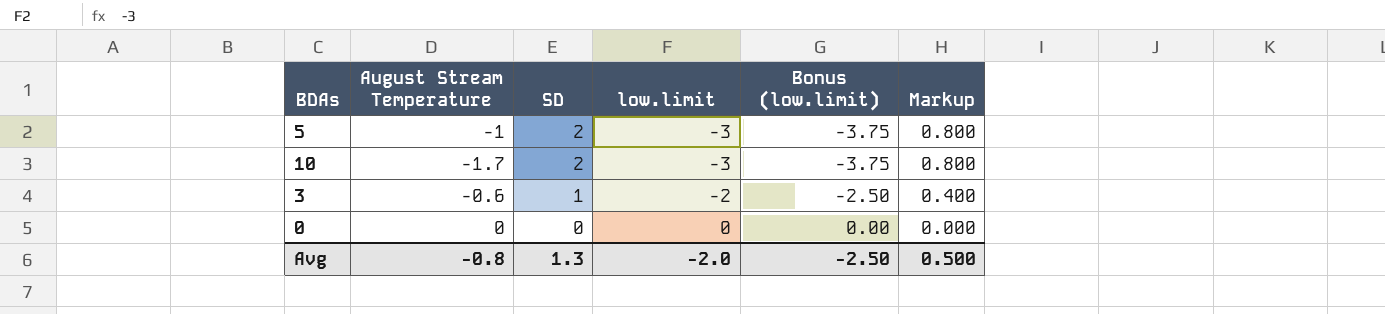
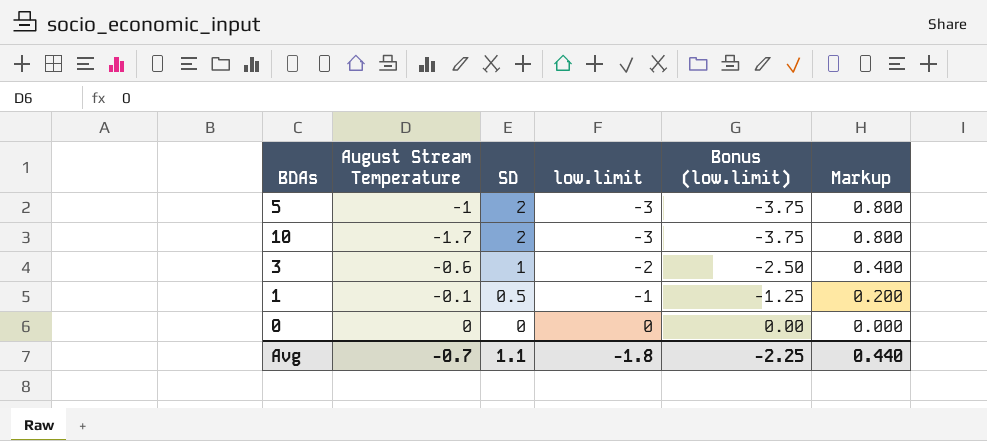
row 1: none -> -0.1 | 0.5 | -1 | -1.25 | 0.200
Avg | August Stream Temperature: -0.8 -> -0.7
Avg | SD: 1.3 -> 1.1
Avg | low.limit: -2.0 -> -1.8
Avg | Bonus (low.limit): -2.50 -> -2.25
Avg | Markup: 0.500 -> 0.440

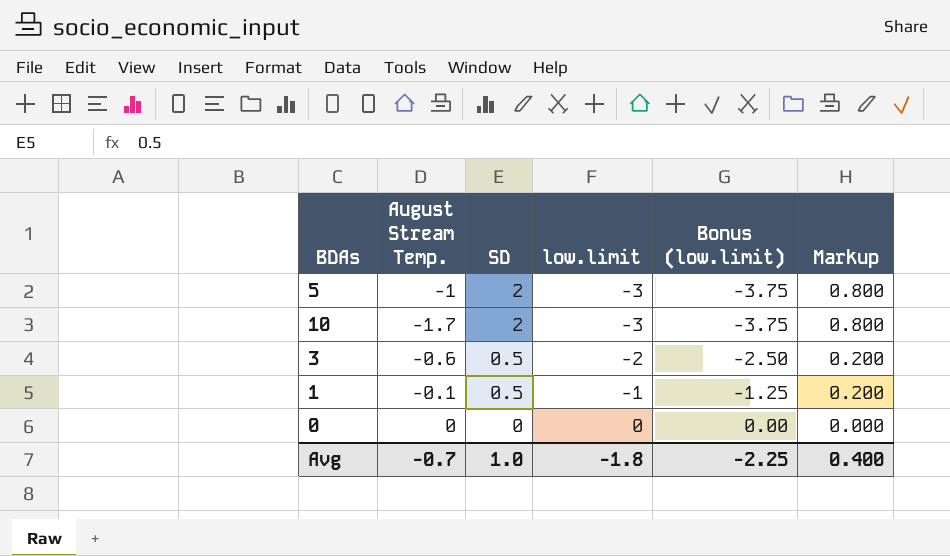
column name: August Stream Temperature -> August Stream Temp.
3 | SD: 1 -> 0.5
3 | Markup: 0.400 -> 0.200
Avg | SD: 1.1 -> 1.0
Avg | Markup: 0.440 -> 0.400

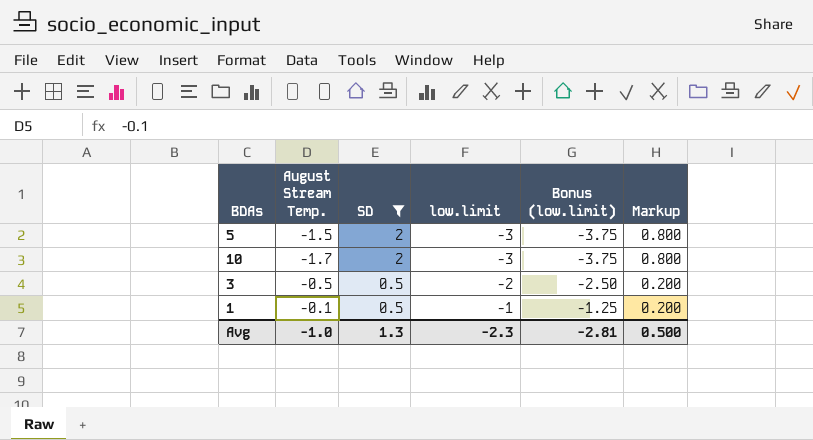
filter: none -> SD != 0
5 | August Stream Temp.: -1 -> -1.5
3 | August Stream Temp.: -0.6 -> -0.5
Avg | August Stream Temp.: -0.7 -> -1.0
Avg | SD: 1.0 -> 1.3
Avg | low.limit: -1.8 -> -2.3
Avg | Bonus (low.limit): -2.25 -> -2.81
Avg | Markup: 0.400 -> 0.500

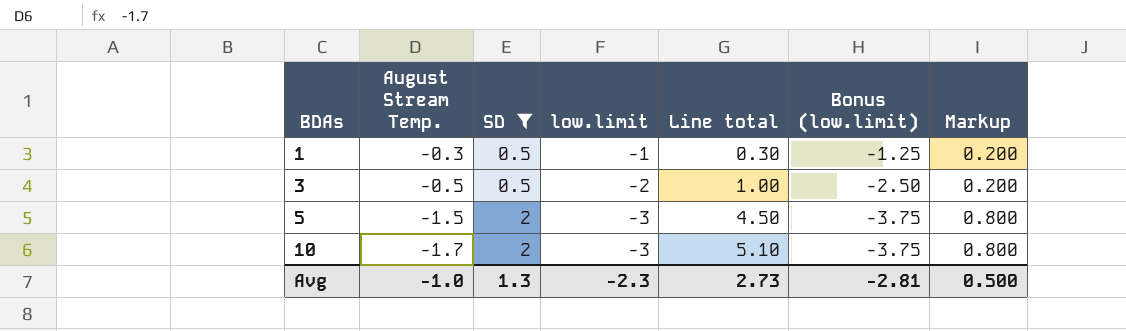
row order: SD descending -> BDAs ascending
column Line total | formula: none -> [August Stream Temp.] * [low.limit]
1 | August Stream Temp.: -0.1 -> -0.3

